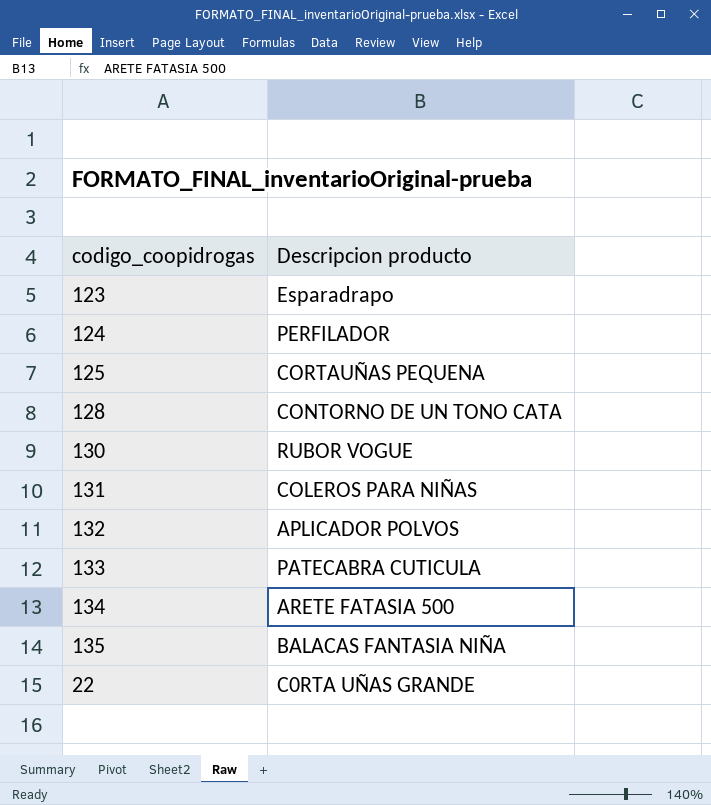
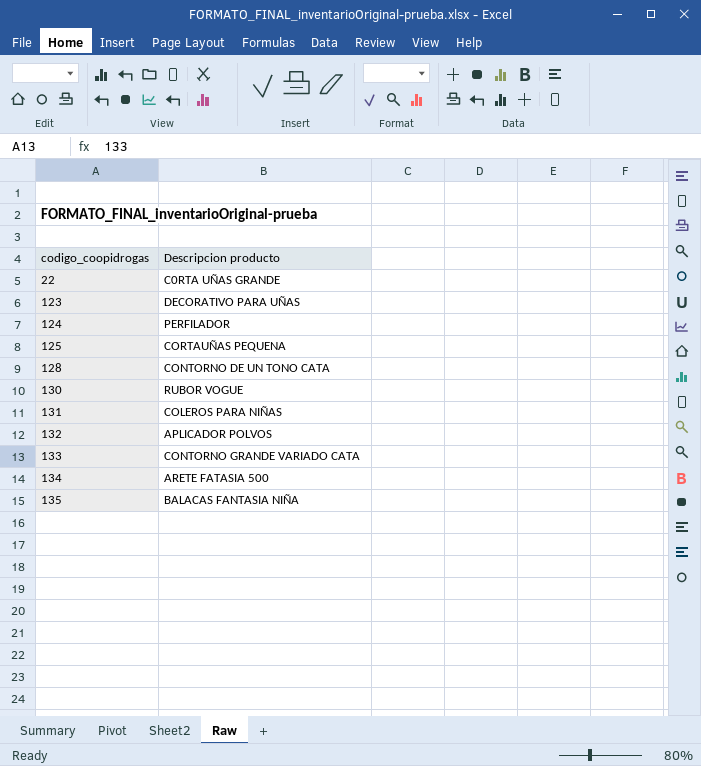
row order: none -> codigo_coopidrogas ascending
123 | Descripcion producto: Esparadrapo -> DECORATIVO PARA UÑAS
133 | Descripcion producto: PATECABRA CUTICULA -> CONTORNO GRANDE VARIADO CATA

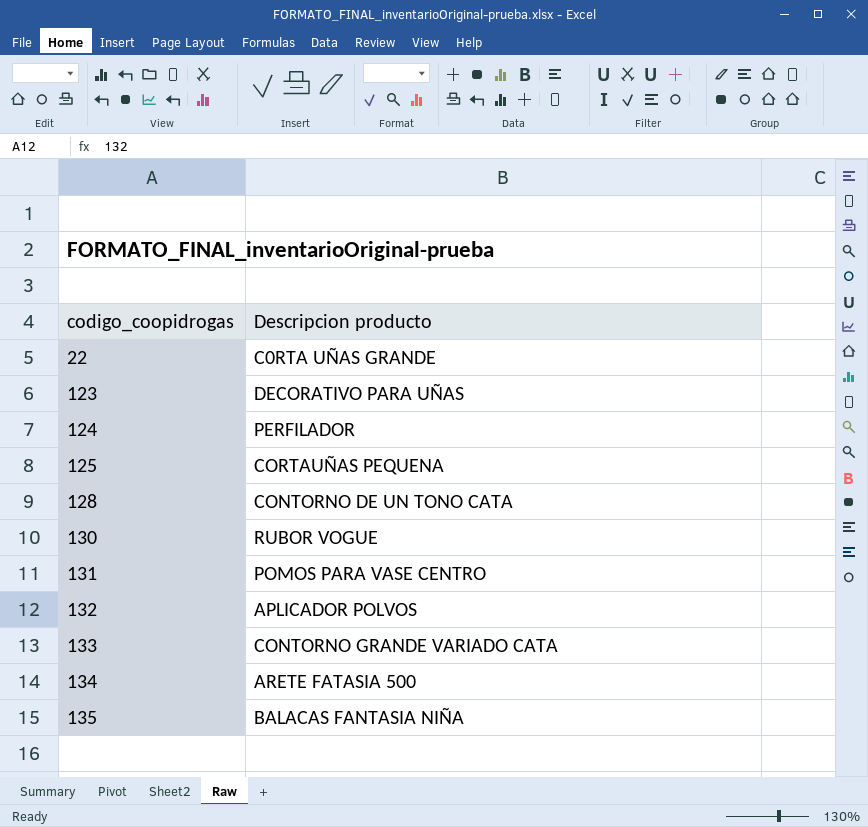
131 | Descripcion producto: COLEROS PARA NIÑAS -> POMOS PARA VASE CENTRO

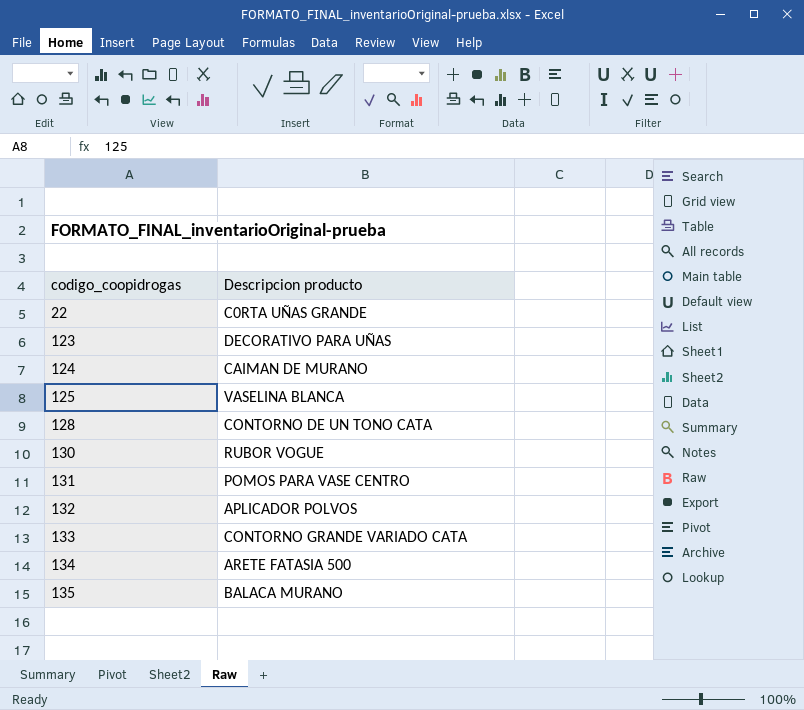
124 | Descripcion producto: PERFILADOR -> CAIMAN DE MURANO
125 | Descripcion producto: CORTAUÑAS PEQUENA -> VASELINA BLANCA
135 | Descripcion producto: BALACAS FANTASIA NIÑA -> BALACA MURANO

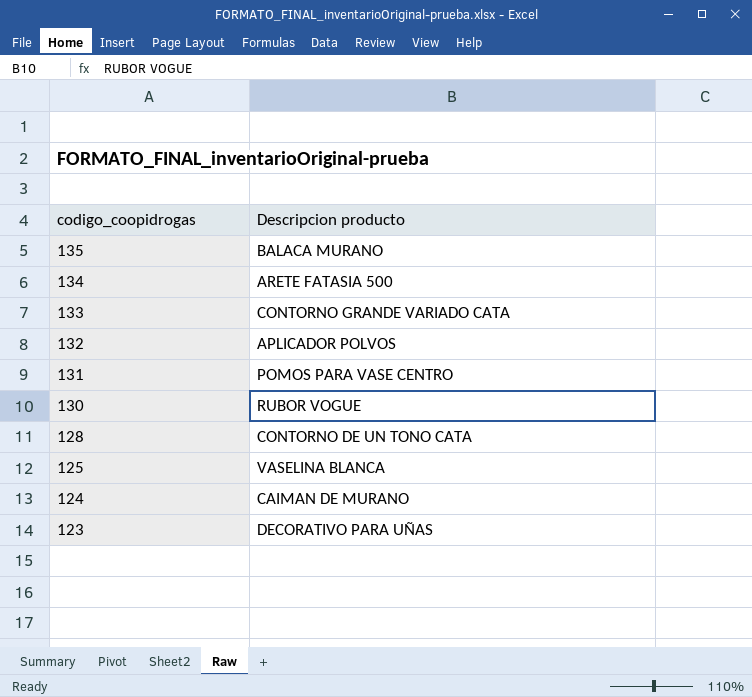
row order: codigo_coopidrogas ascending -> codigo_coopidrogas descending
row 22: C0RTA UÑAS GRANDE -> none

